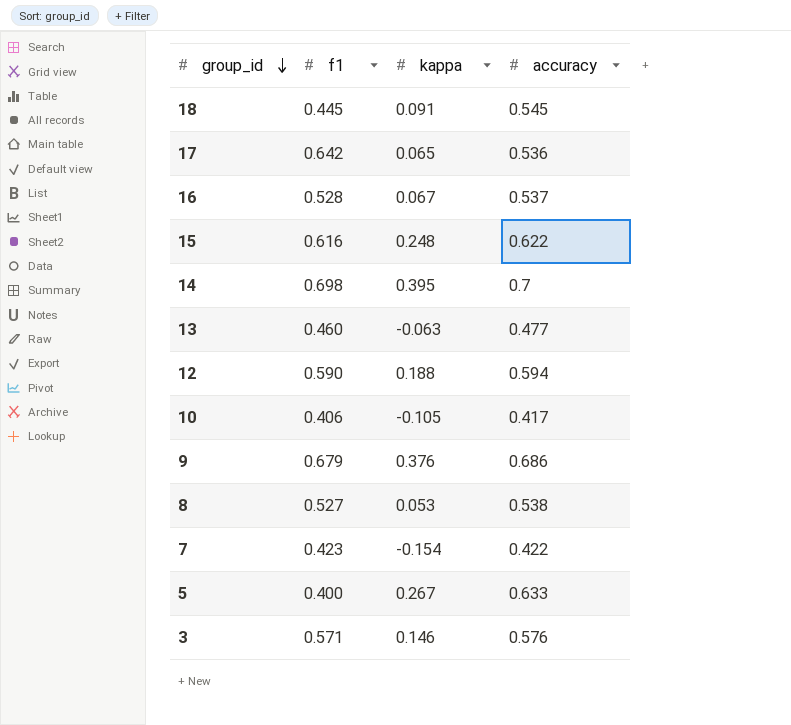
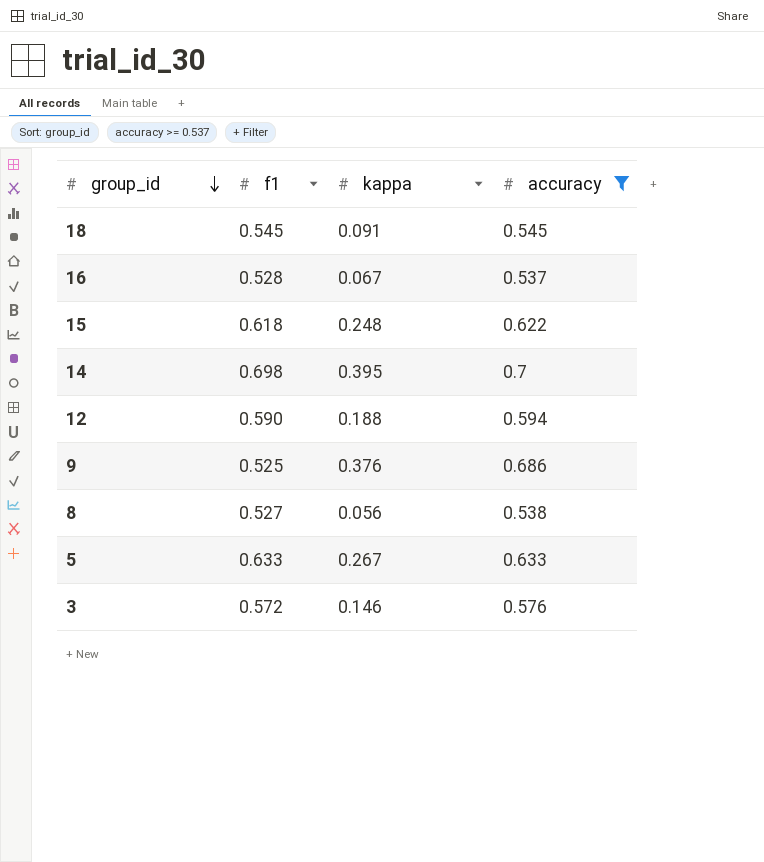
filter: none -> accuracy >= 0.537
18 | f1: 0.445 -> 0.545
15 | f1: 0.616 -> 0.618
9 | f1: 0.679 -> 0.525
8 | kappa: 0.053 -> 0.056
5 | f1: 0.400 -> 0.633
3 | f1: 0.571 -> 0.572

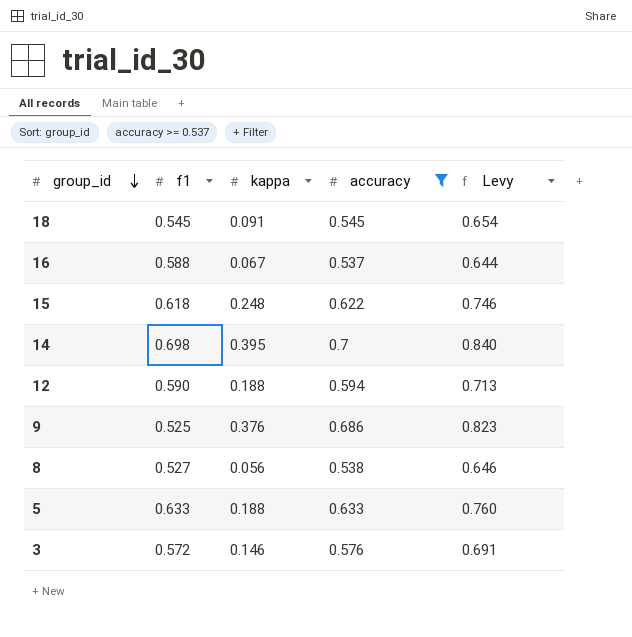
column Levy | formula: none -> [accuracy] * 1.2
16 | f1: 0.528 -> 0.588
5 | kappa: 0.267 -> 0.188

